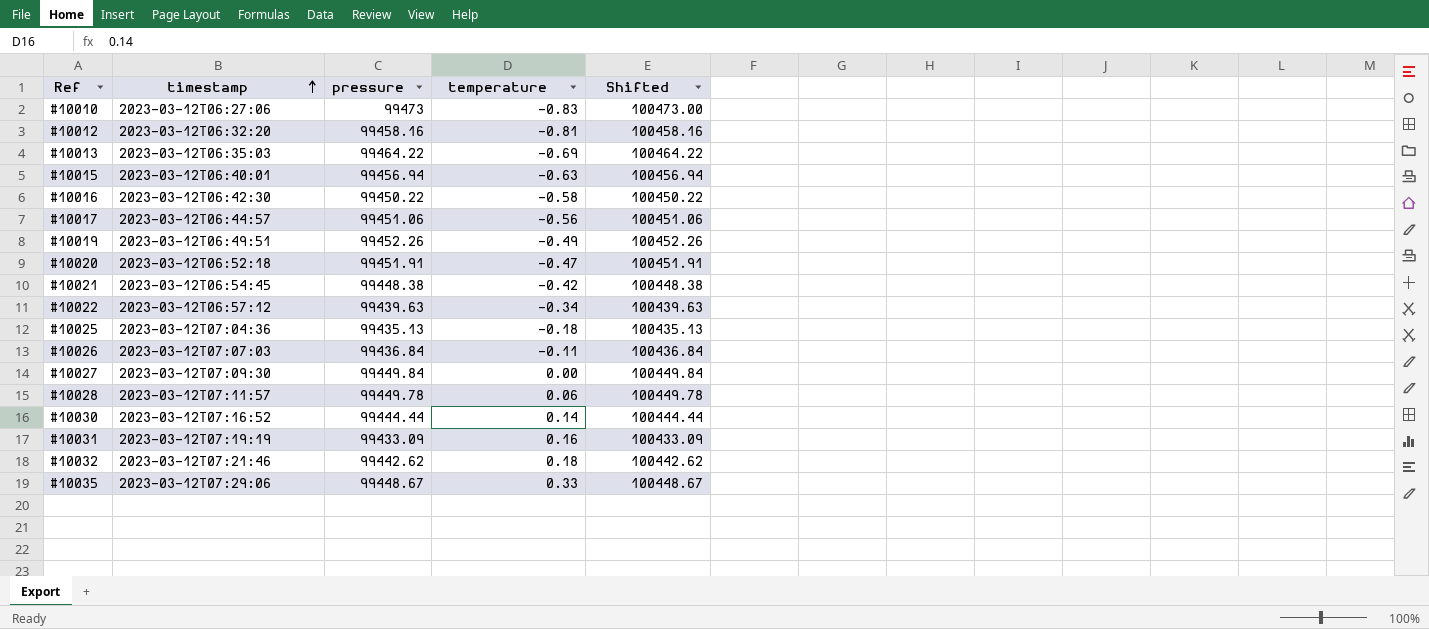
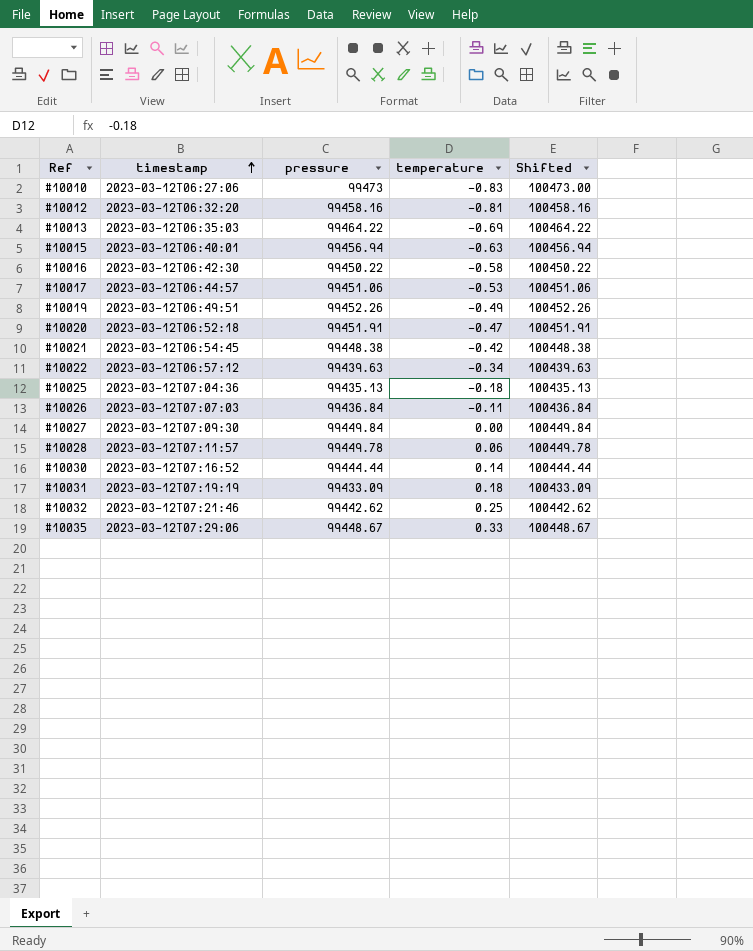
#10017 | temperature: -0.56 -> -0.53
#10031 | temperature: 0.16 -> 0.18
#10032 | temperature: 0.18 -> 0.25

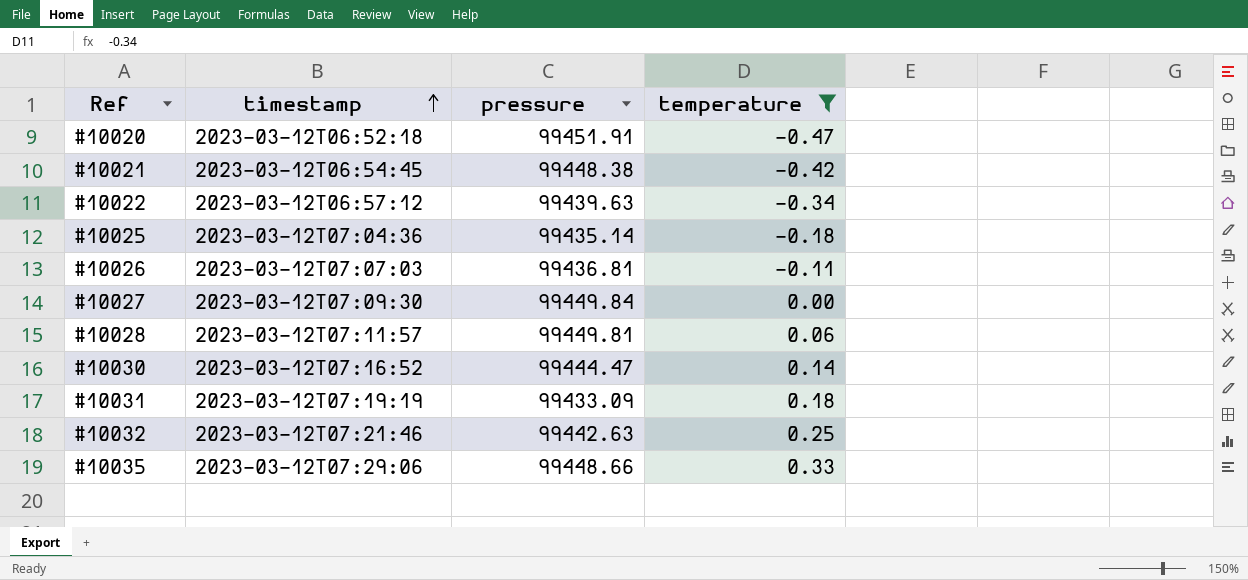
filter: none -> temperature >= -0.47
column Shifted | formula: [pressure] + 1000 -> none
#10025 | pressure: 99435.13 -> 99435.14
#10026 | pressure: 99436.84 -> 99436.81
#10028 | pressure: 99449.78 -> 99449.81
#10030 | pressure: 99444.44 -> 99444.47
#10032 | pressure: 99442.62 -> 99442.63
#10035 | pressure: 99448.67 -> 99448.66

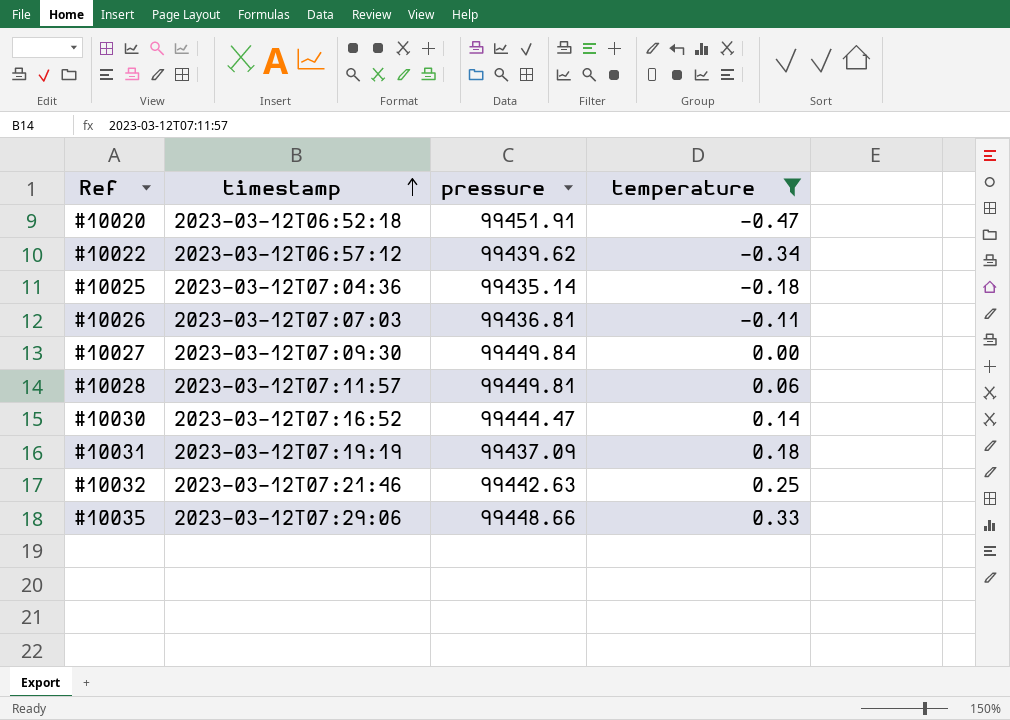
row #10021: 2023-03-12T06:54:45 | 99448.38 | -0.42 -> none
#10022 | pressure: 99439.63 -> 99439.62
#10031 | pressure: 99433.09 -> 99437.09

